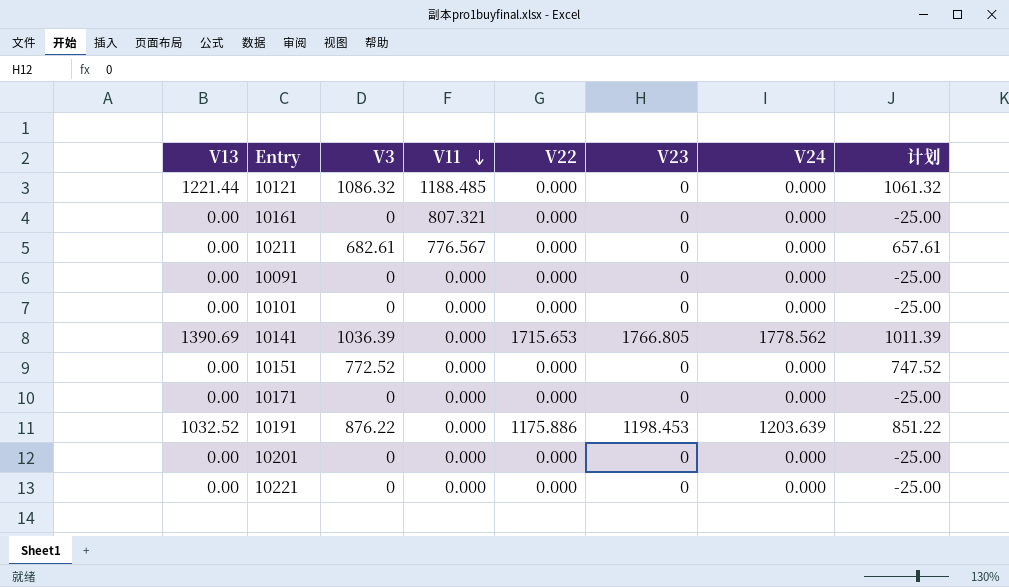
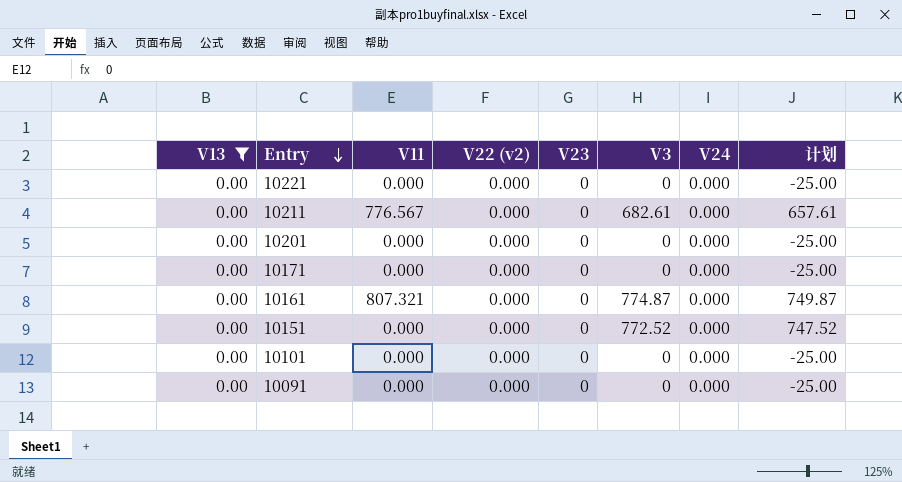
filter: none -> V13 = 0.00
row order: V11 descending -> Entry descending
column name: V22 -> V22 (v2)
column V3 | position: 3 -> 6
10161 | V3: 0 -> 774.87
10161 | 计划: -25.00 -> 749.87

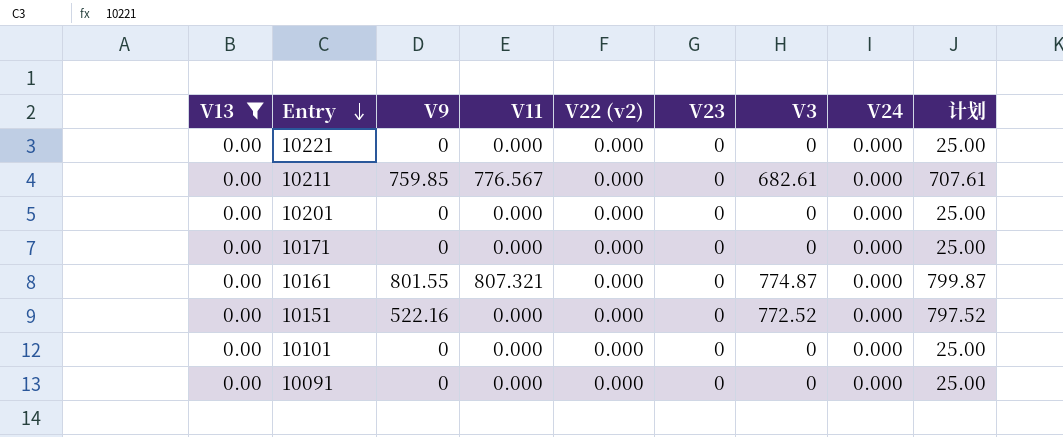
column V9 | position: none -> 3
column 计划 | formula: [V3] - 25 -> [V3] + 25

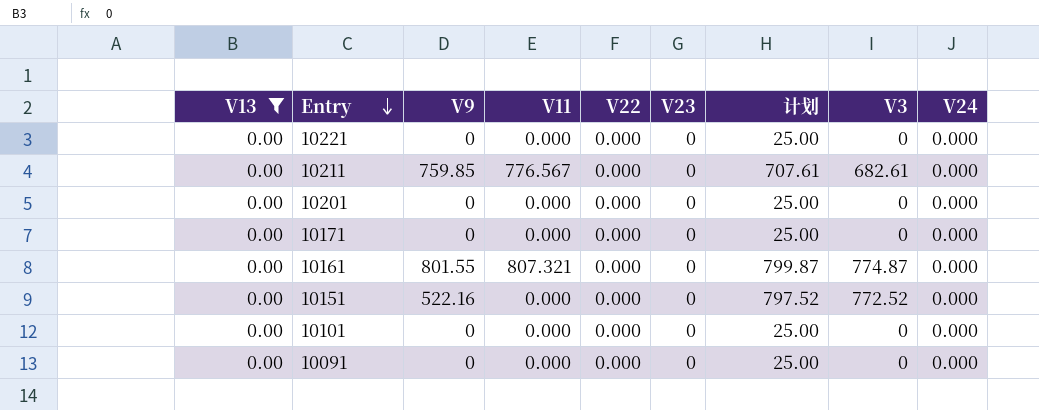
column name: V22 (v2) -> V22
column 计划 | position: 9 -> 7

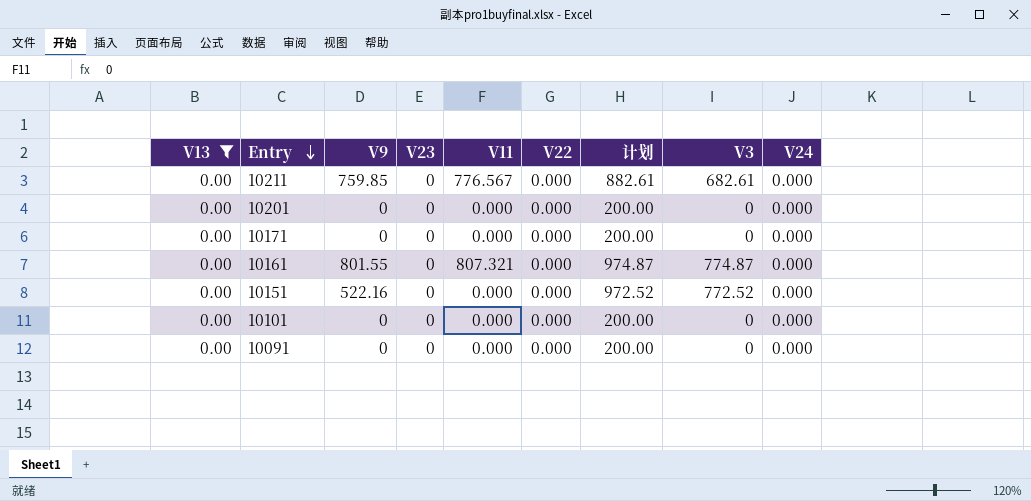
column V23 | position: 6 -> 4
column 计划 | formula: [V3] + 25 -> [V3] + 200
row 10221: 0.00 | 0 | 0.000 | 0.000 | 0 | 25.00 | 0 | 0.000 -> none

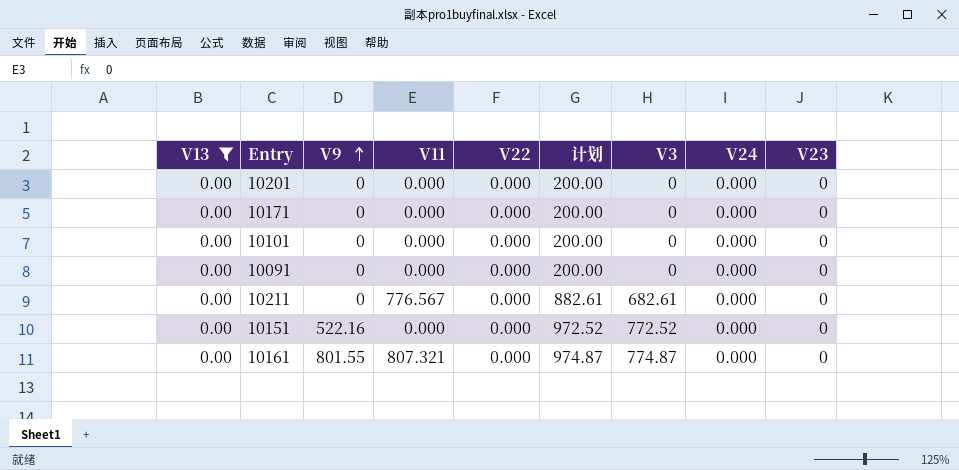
row order: Entry descending -> V9 ascending
column V23 | position: 4 -> 9
10211 | V9: 759.85 -> 0

